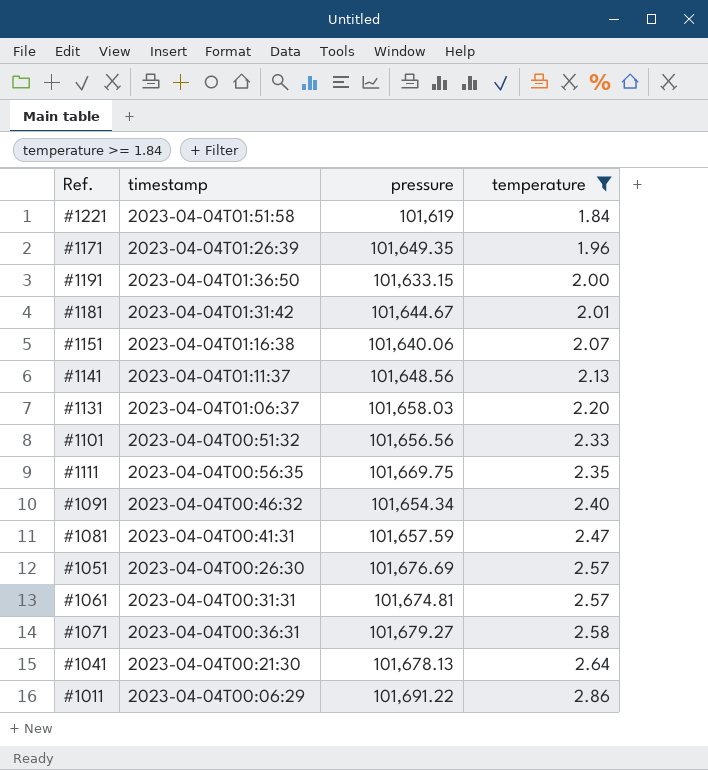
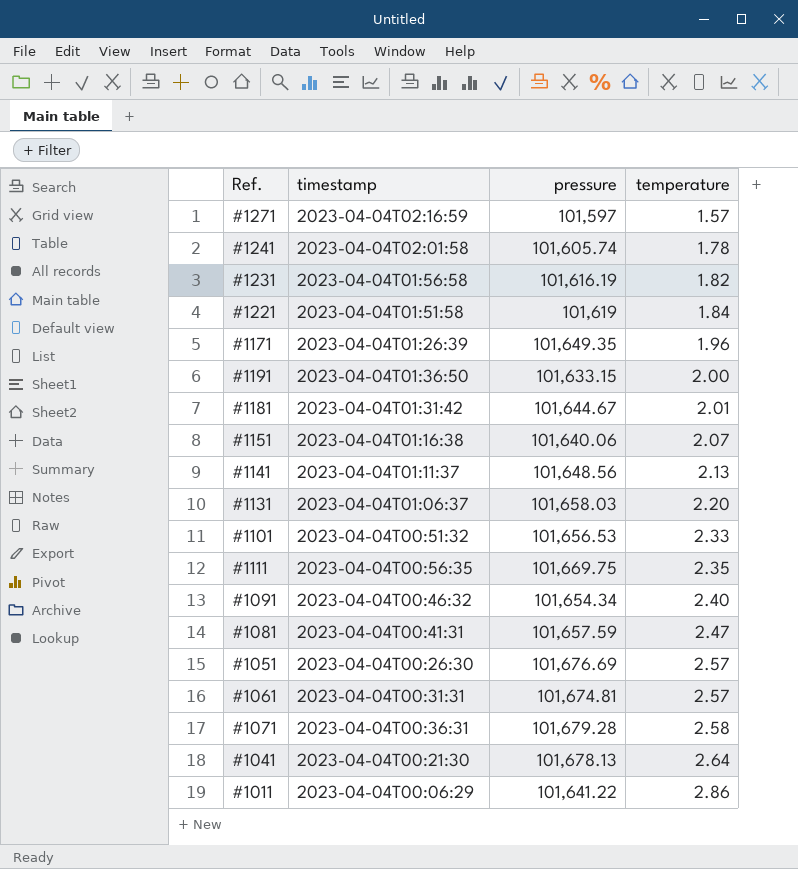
filter: temperature >= 1.84 -> none
#1101 | pressure: 101,656.56 -> 101,656.53
#1071 | pressure: 101,679.27 -> 101,679.28
#1011 | pressure: 101,691.22 -> 101,641.22

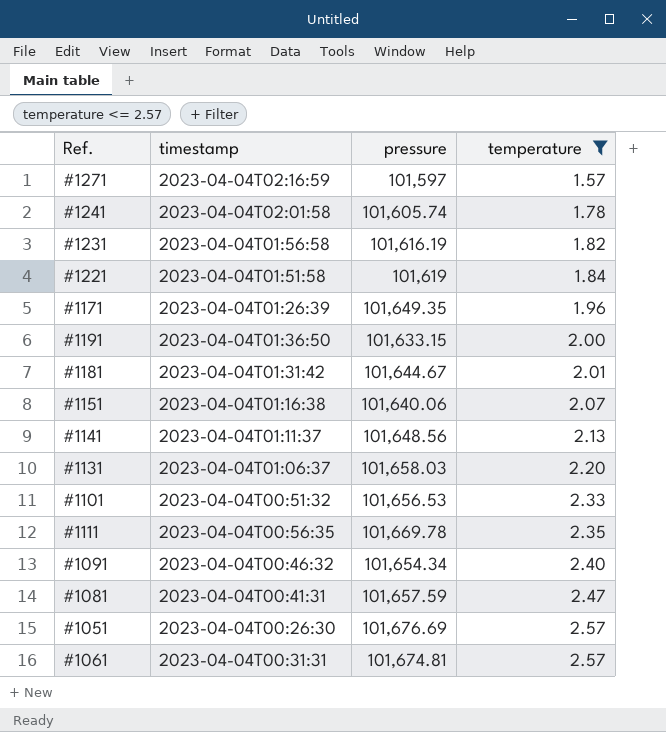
filter: none -> temperature <= 2.57
#1111 | pressure: 101,669.75 -> 101,669.78

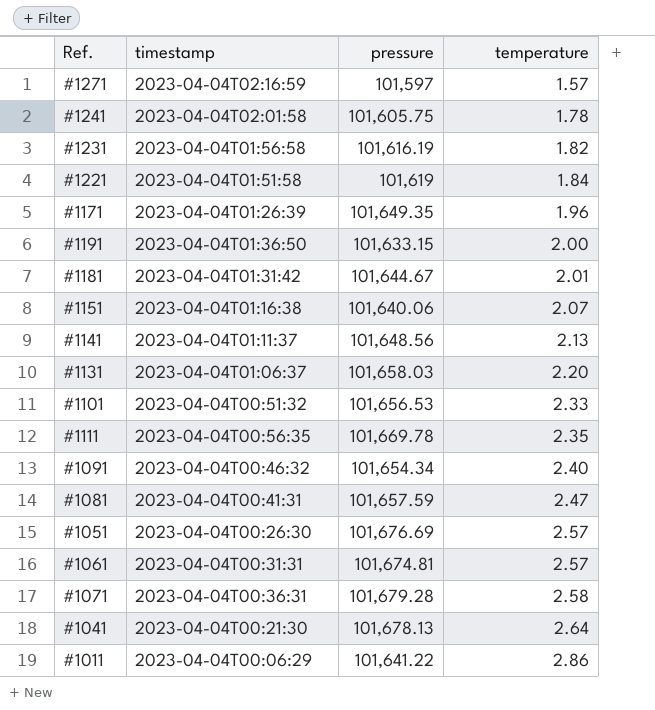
filter: temperature <= 2.57 -> none
#1241 | pressure: 101,605.74 -> 101,605.75

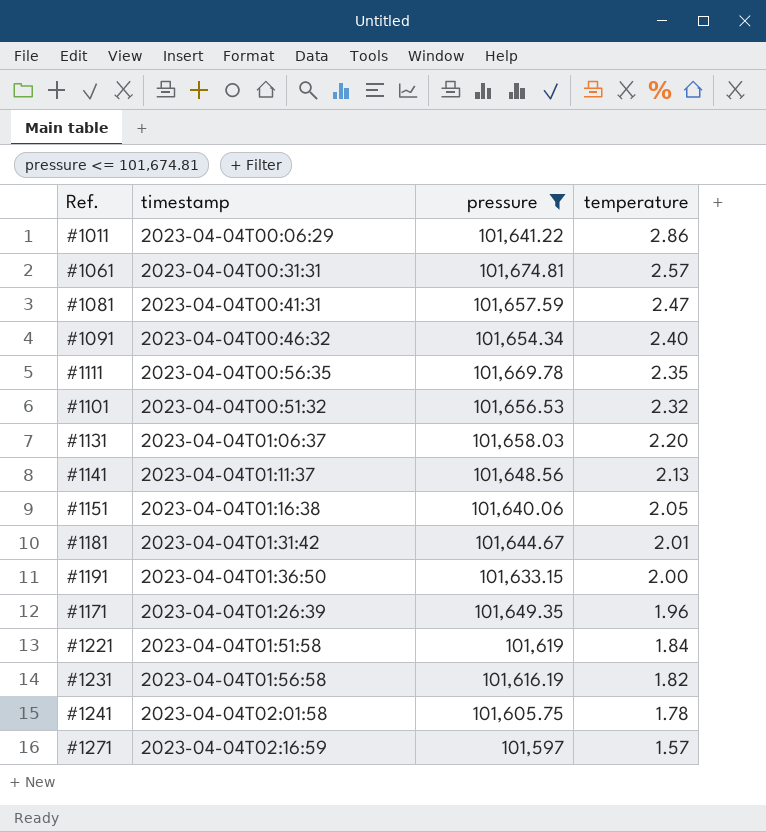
filter: none -> pressure <= 101,674.81
row order: temperature ascending -> temperature descending
#1101 | temperature: 2.33 -> 2.32
#1151 | temperature: 2.07 -> 2.05

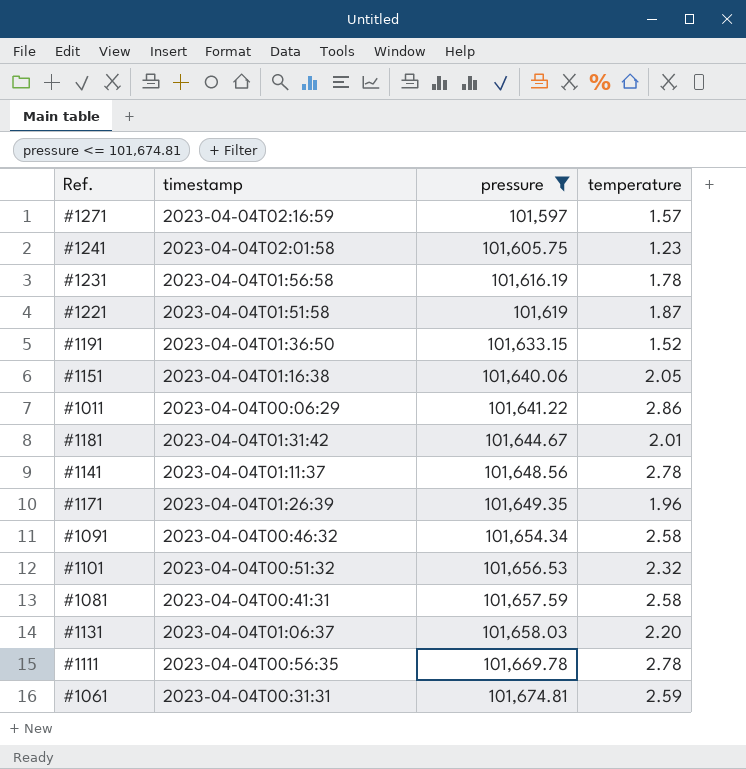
row order: temperature descending -> pressure ascending
#1241 | temperature: 1.78 -> 1.23
#1231 | temperature: 1.82 -> 1.78
#1221 | temperature: 1.84 -> 1.87
#1191 | temperature: 2.00 -> 1.52
#1141 | temperature: 2.13 -> 2.78
#1091 | temperature: 2.40 -> 2.58
#1081 | temperature: 2.47 -> 2.58
#1111 | temperature: 2.35 -> 2.78
#1061 | temperature: 2.57 -> 2.59

